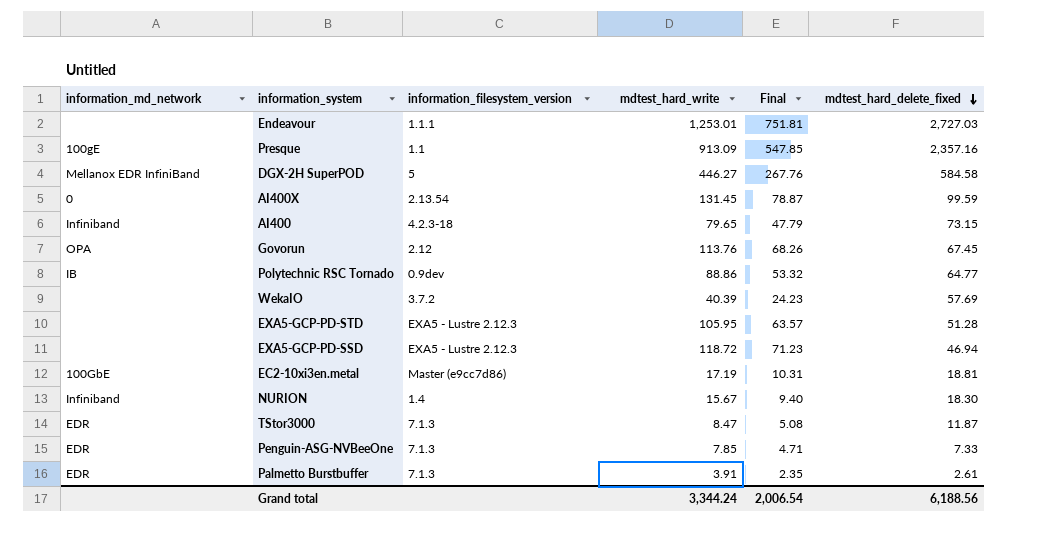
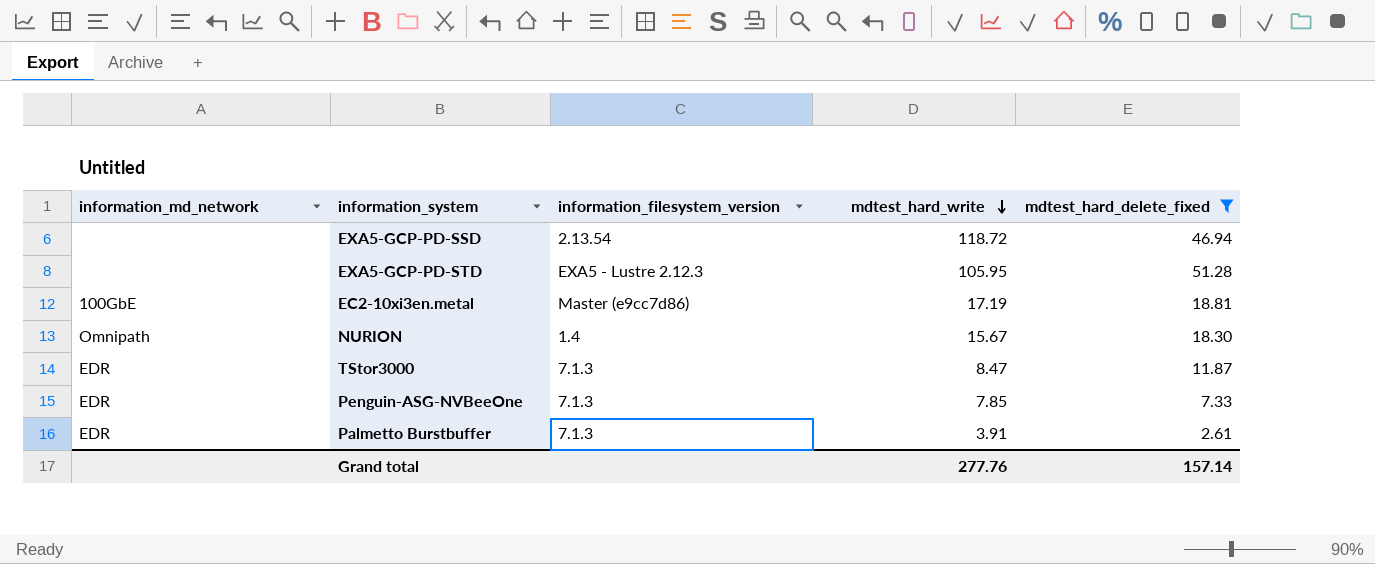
filter: none -> mdtest_hard_delete_fixed <= 51.28
row order: mdtest_hard_delete_fixed descending -> mdtest_hard_write descending
column Final | formula: [mdtest_hard_write] * 0.6 -> none
EXA5-GCP-PD-SSD | information_filesystem_version: EXA5 - Lustre 2.12.3 -> 2.13.54
NURION | information_md_network: Infiniband -> Omnipath
Grand total | mdtest_hard_write: 3,344.24 -> 277.76
Grand total | mdtest_hard_delete_fixed: 6,188.56 -> 157.14

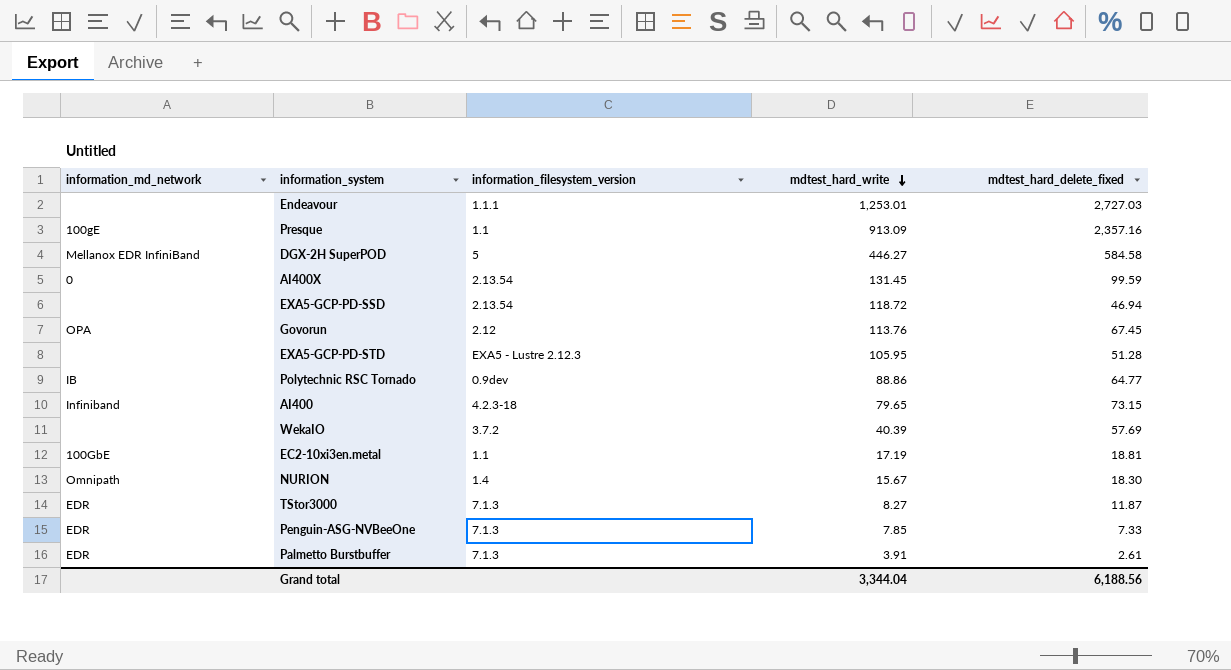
filter: mdtest_hard_delete_fixed <= 51.28 -> none
EC2-10xi3en.metal | information_filesystem_version: Master (e9cc7d86) -> 1.1
TStor3000 | mdtest_hard_write: 8.47 -> 8.27
Grand total | mdtest_hard_write: 277.76 -> 3,344.04
Grand total | mdtest_hard_delete_fixed: 157.14 -> 6,188.56

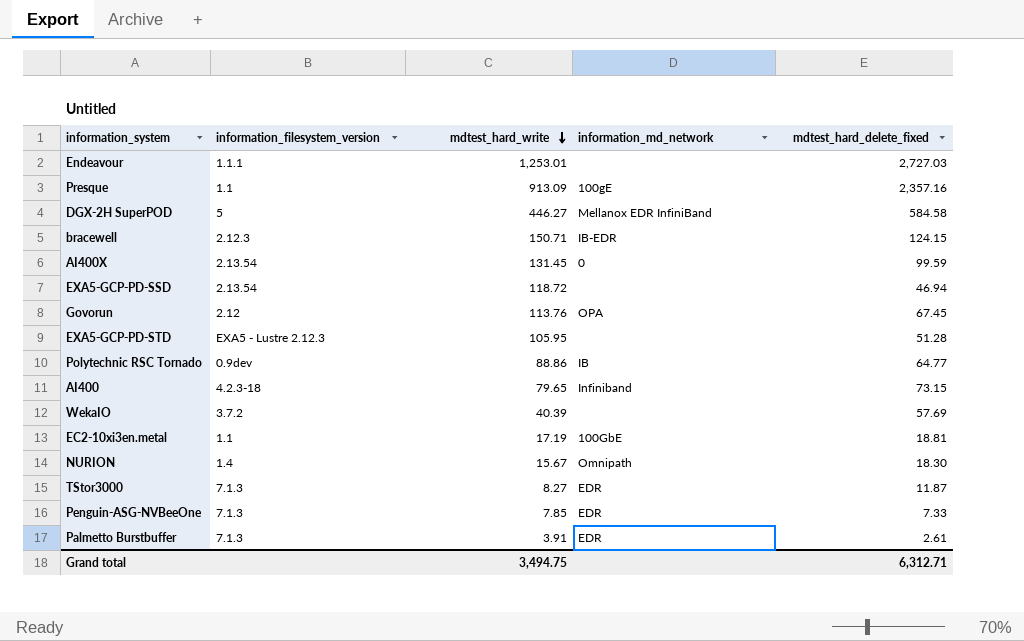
column information_md_network | position: 1 -> 4
row bracewell: none -> 2.12.3 | 150.71 | IB-EDR | 124.15
Grand total | mdtest_hard_write: 3,344.04 -> 3,494.75
Grand total | mdtest_hard_delete_fixed: 6,188.56 -> 6,312.71

